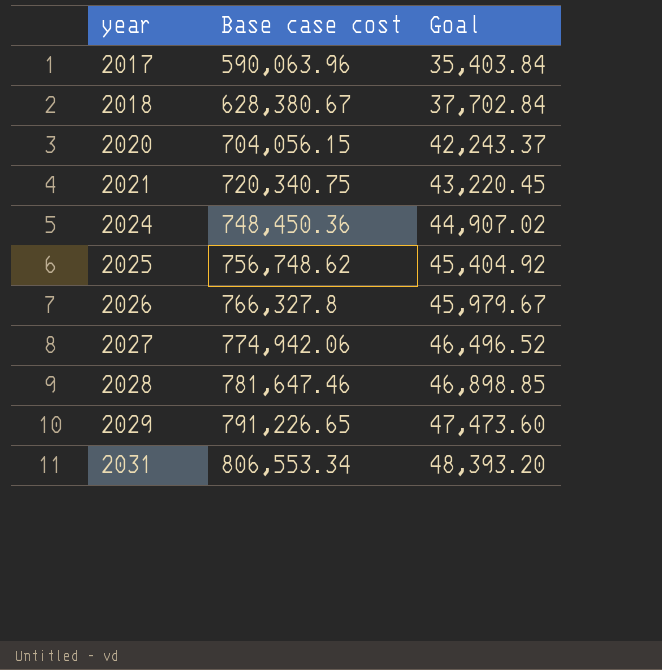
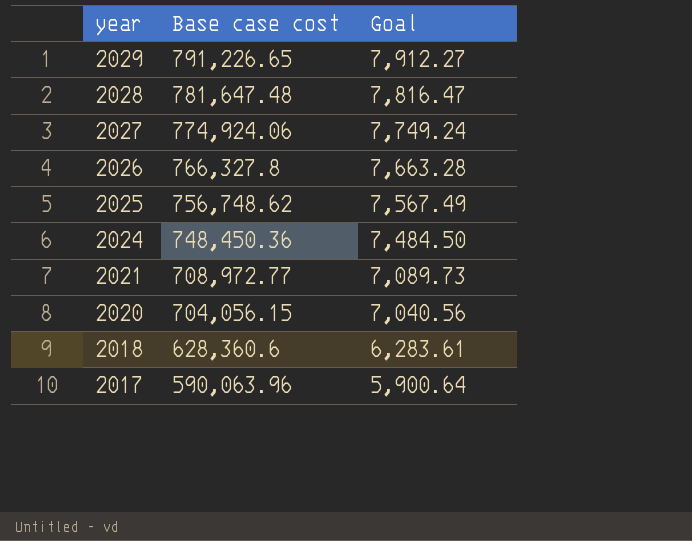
row order: year ascending -> year descending
column Goal | formula: [Base case cost] * 0.06 -> [Base case cost] * 0.01
row 2031: 806,553.34 | 48,393.20 -> none
2028 | Base case cost: 781,647.46 -> 781,647.48
2027 | Base case cost: 774,942.06 -> 774,924.06
2021 | Base case cost: 720,340.75 -> 708,972.77
2018 | Base case cost: 628,380.67 -> 628,360.6

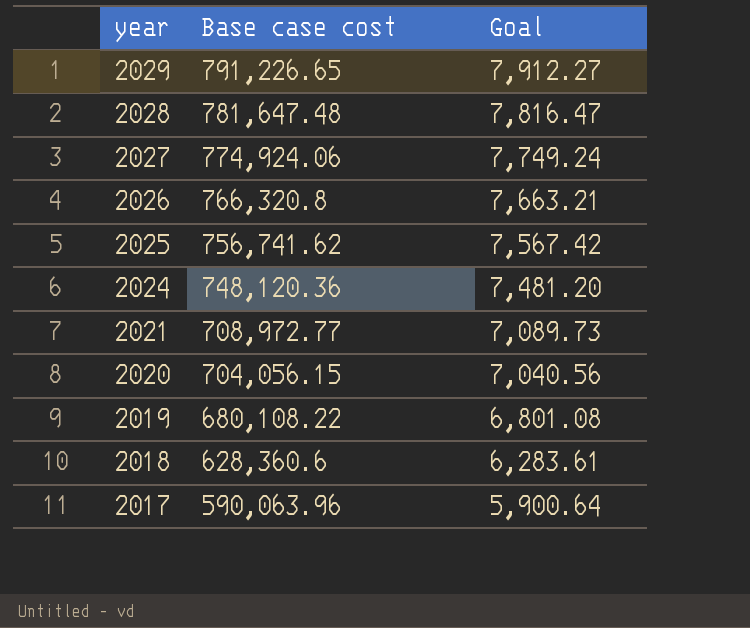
2026 | Base case cost: 766,327.8 -> 766,320.8
2026 | Goal: 7,663.28 -> 7,663.21
2025 | Base case cost: 756,748.62 -> 756,741.62
2025 | Goal: 7,567.49 -> 7,567.42
2024 | Base case cost: 748,450.36 -> 748,120.36
2024 | Goal: 7,484.50 -> 7,481.20
row 2019: none -> 680,108.22 | 6,801.08

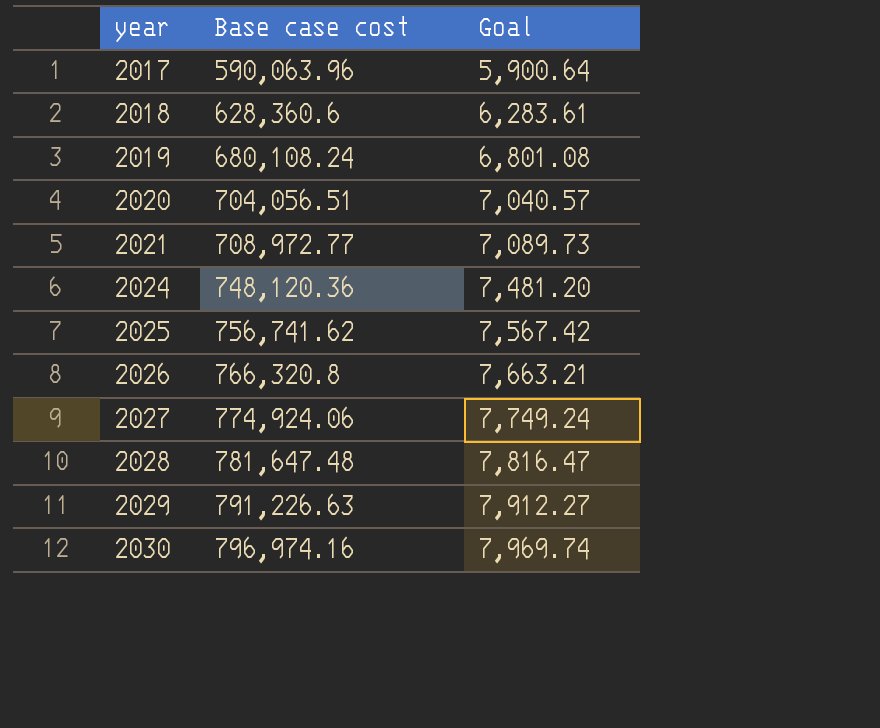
row order: year descending -> year ascending
2019 | Base case cost: 680,108.22 -> 680,108.24
2020 | Base case cost: 704,056.15 -> 704,056.51
2020 | Goal: 7,040.56 -> 7,040.57
2029 | Base case cost: 791,226.65 -> 791,226.63
row 2030: none -> 796,974.16 | 7,969.74

